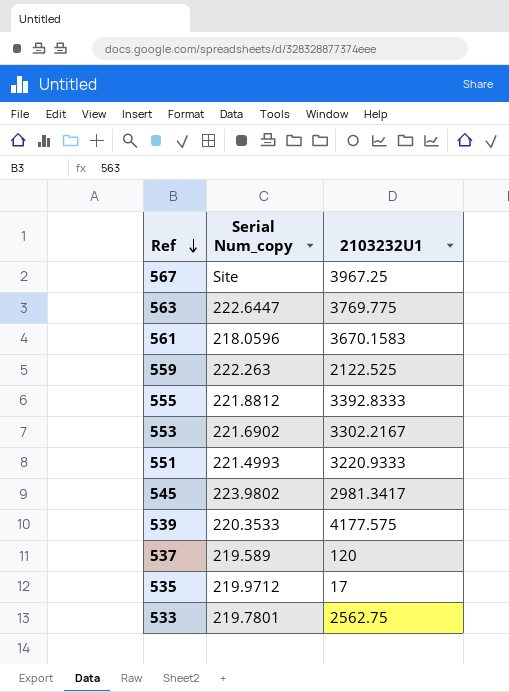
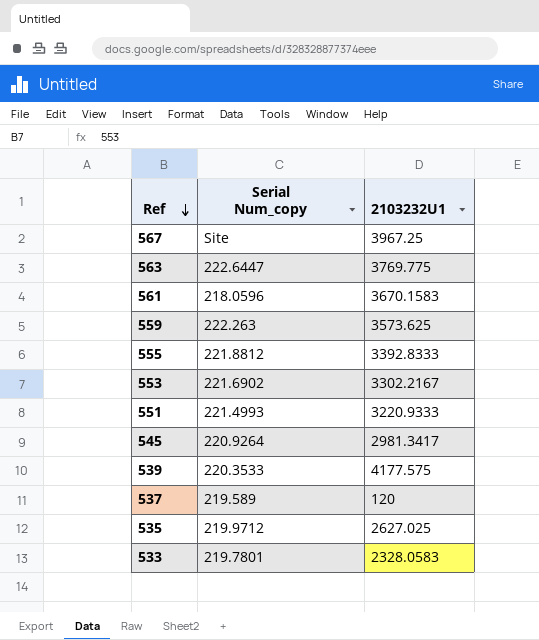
559 | 2103232U1: 2122.525 -> 3573.625
545 | Serial Num_copy: 223.9802 -> 220.9264
535 | 2103232U1: 17 -> 2627.025
533 | 2103232U1: 2562.75 -> 2328.0583

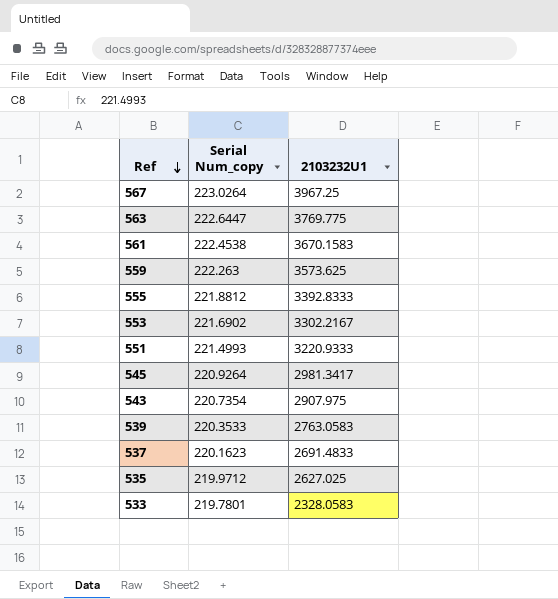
567 | Serial Num_copy: Site -> 223.0264
561 | Serial Num_copy: 218.0596 -> 222.4538
row 543: none -> 220.7354 | 2907.975
539 | 2103232U1: 4177.575 -> 2763.0583
537 | Serial Num_copy: 219.589 -> 220.1623
537 | 2103232U1: 120 -> 2691.4833

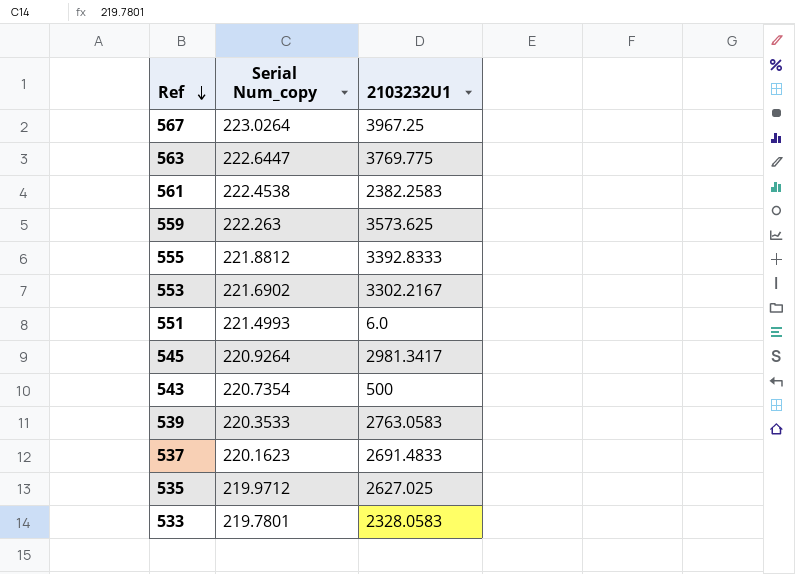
561 | 2103232U1: 3670.1583 -> 2382.2583
551 | 2103232U1: 3220.9333 -> 6.0
543 | 2103232U1: 2907.975 -> 500

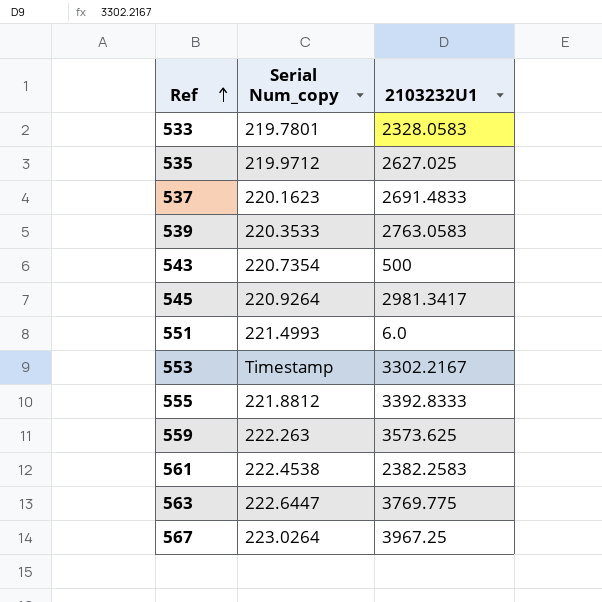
row order: Ref descending -> Ref ascending
553 | Serial Num_copy: 221.6902 -> Timestamp

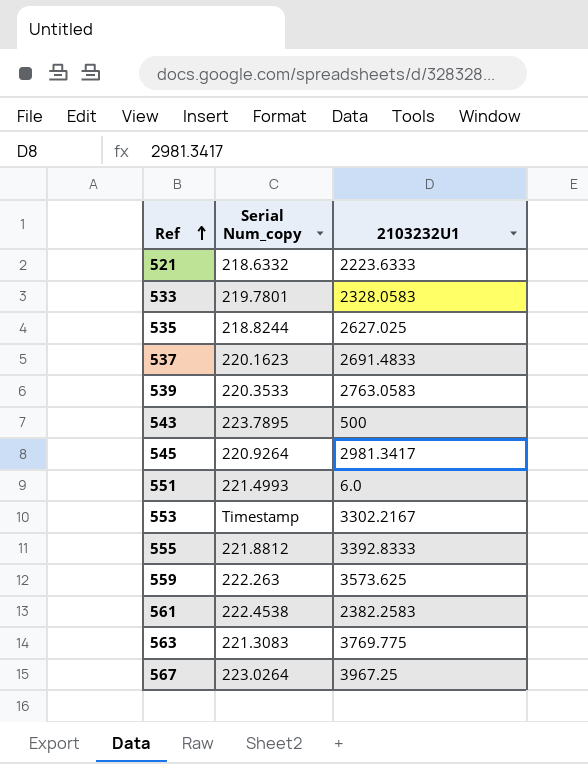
row 521: none -> 218.6332 | 2223.6333
535 | Serial Num_copy: 219.9712 -> 218.8244
543 | Serial Num_copy: 220.7354 -> 223.7895
563 | Serial Num_copy: 222.6447 -> 221.3083

